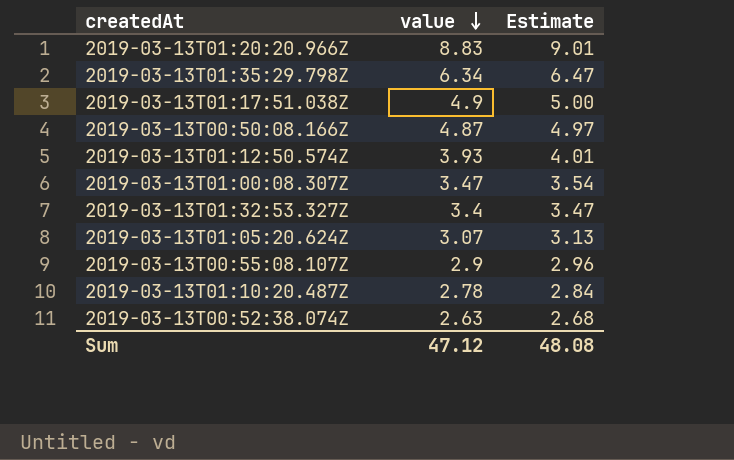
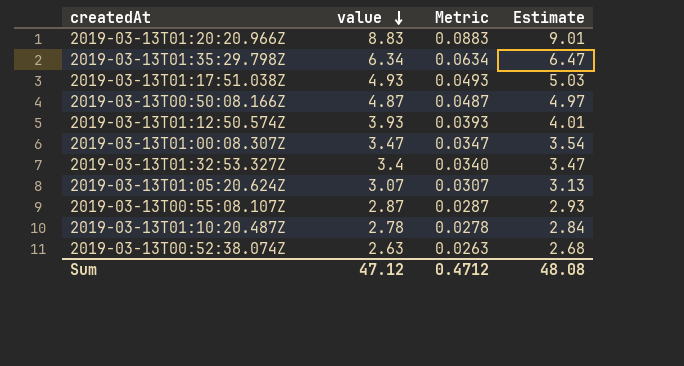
column Metric | formula: none -> [value] * 0.01
2019-03-13T01:17:51.038Z | value: 4.9 -> 4.93
2019-03-13T01:17:51.038Z | Estimate: 5.00 -> 5.03
2019-03-13T00:55:08.107Z | value: 2.9 -> 2.87
2019-03-13T00:55:08.107Z | Estimate: 2.96 -> 2.93

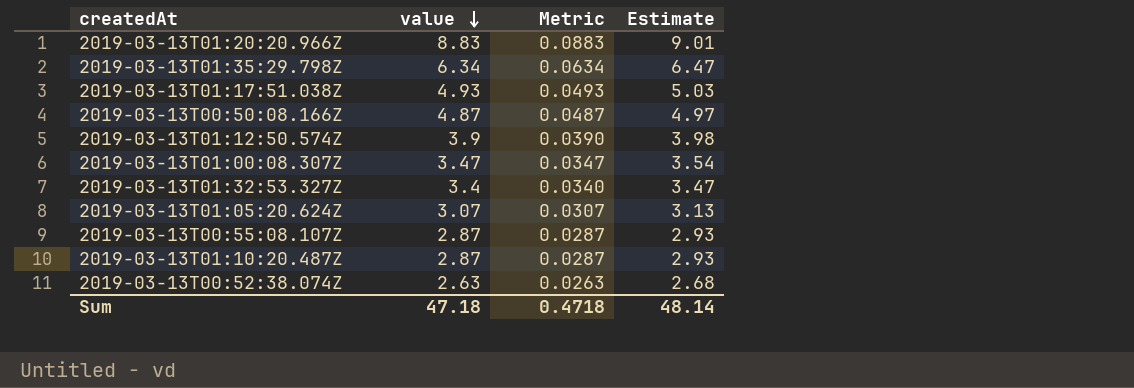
2019-03-13T01:12:50.574Z | value: 3.93 -> 3.9
2019-03-13T01:12:50.574Z | Metric: 0.0393 -> 0.0390
2019-03-13T01:12:50.574Z | Estimate: 4.01 -> 3.98
2019-03-13T01:10:20.487Z | value: 2.78 -> 2.87
2019-03-13T01:10:20.487Z | Metric: 0.0278 -> 0.0287
2019-03-13T01:10:20.487Z | Estimate: 2.84 -> 2.93
Sum | value: 47.12 -> 47.18
Sum | Metric: 0.4712 -> 0.4718
Sum | Estimate: 48.08 -> 48.14

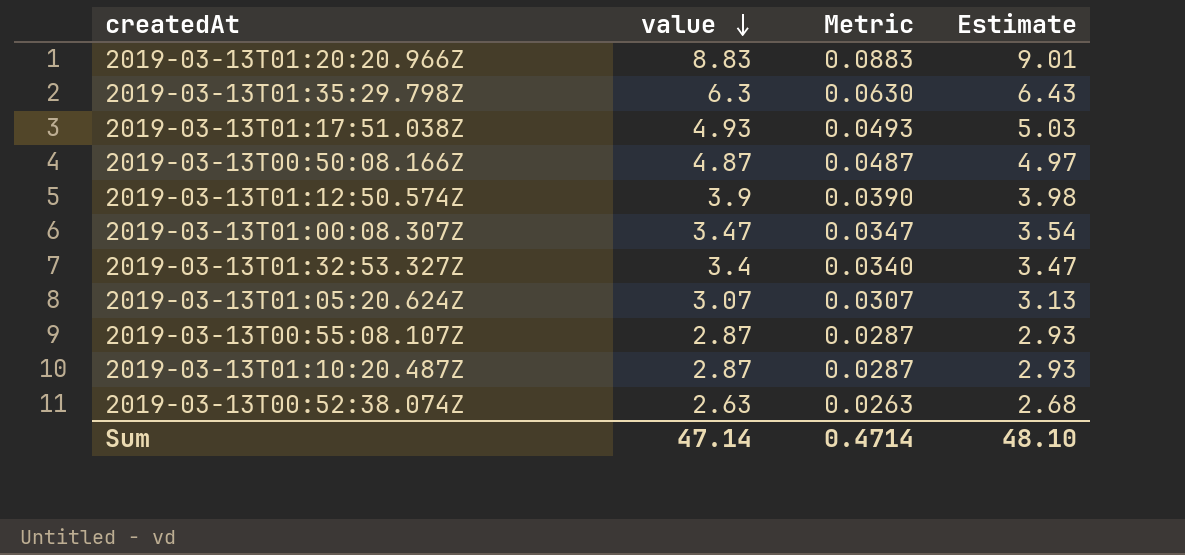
2019-03-13T01:35:29.798Z | value: 6.34 -> 6.3
2019-03-13T01:35:29.798Z | Metric: 0.0634 -> 0.0630
2019-03-13T01:35:29.798Z | Estimate: 6.47 -> 6.43
Sum | value: 47.18 -> 47.14
Sum | Metric: 0.4718 -> 0.4714
Sum | Estimate: 48.14 -> 48.10

